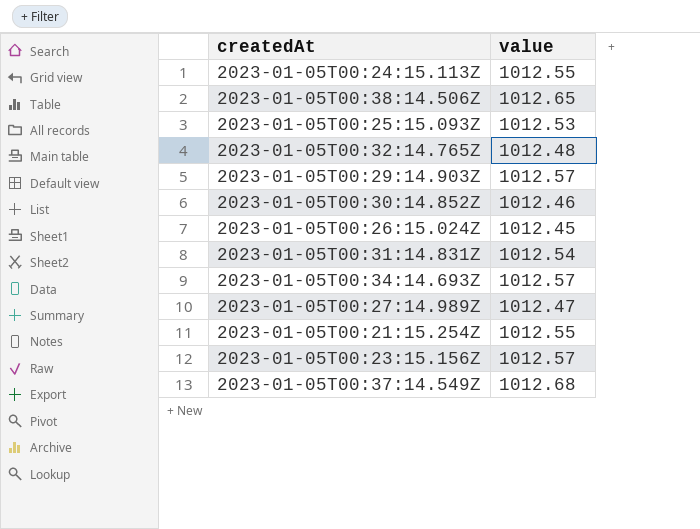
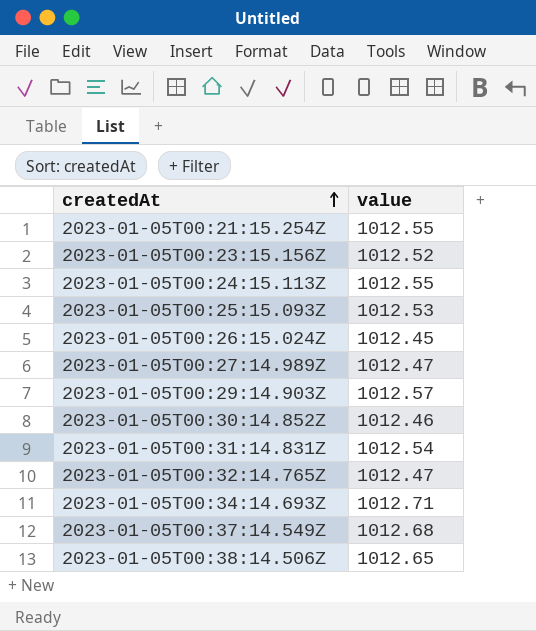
row order: none -> createdAt ascending
2023-01-05T00:23:15.156Z | value: 1012.57 -> 1012.52
2023-01-05T00:32:14.765Z | value: 1012.48 -> 1012.47
2023-01-05T00:34:14.693Z | value: 1012.57 -> 1012.71

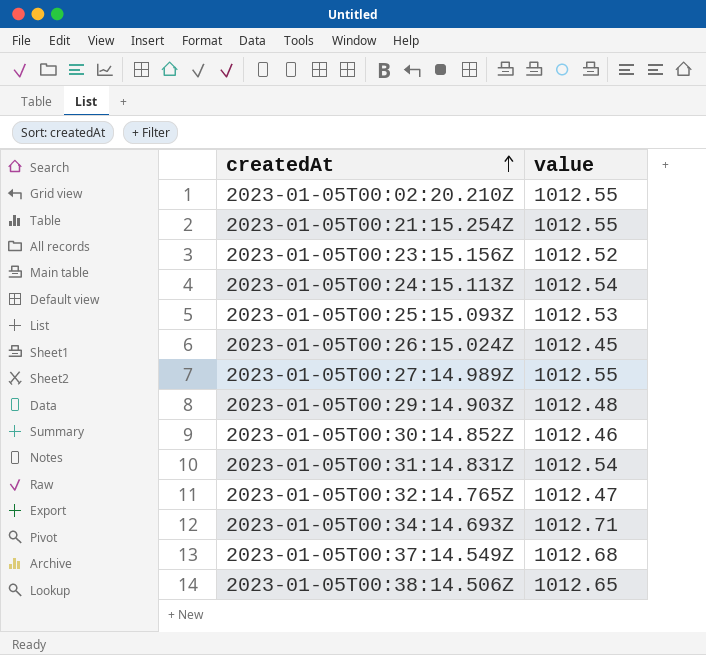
row 2023-01-05T00:02:20.210Z: none -> 1012.55
2023-01-05T00:24:15.113Z | value: 1012.55 -> 1012.54
2023-01-05T00:27:14.989Z | value: 1012.47 -> 1012.55
2023-01-05T00:29:14.903Z | value: 1012.57 -> 1012.48

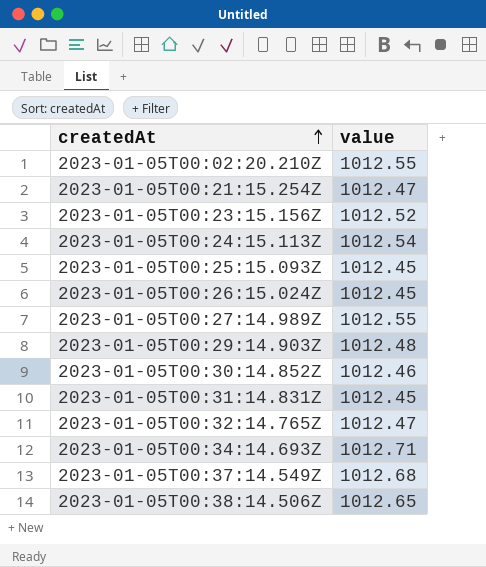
2023-01-05T00:21:15.254Z | value: 1012.55 -> 1012.47
2023-01-05T00:25:15.093Z | value: 1012.53 -> 1012.45
2023-01-05T00:31:14.831Z | value: 1012.54 -> 1012.45

